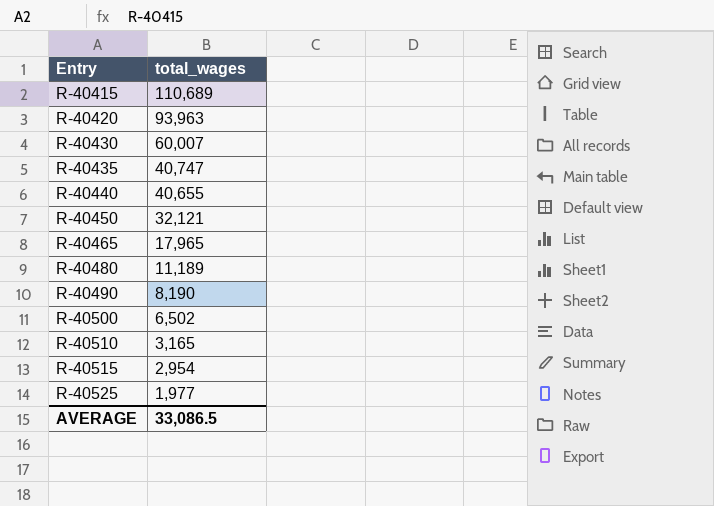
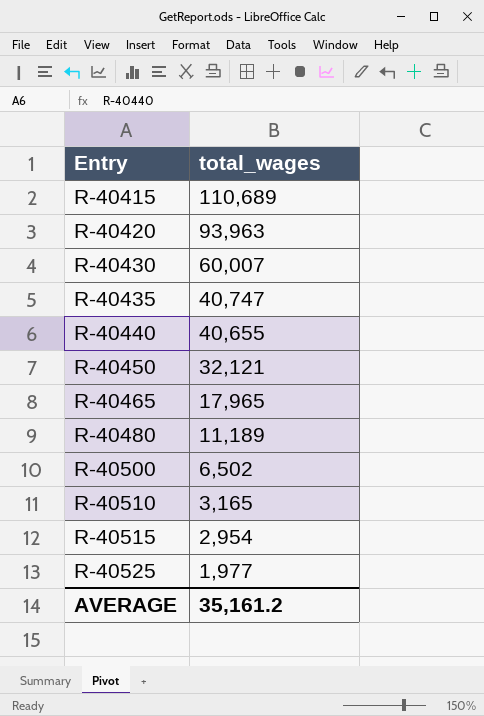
row R-40490: 8,190 -> none
AVERAGE | total_wages: 33,086.5 -> 35,161.2

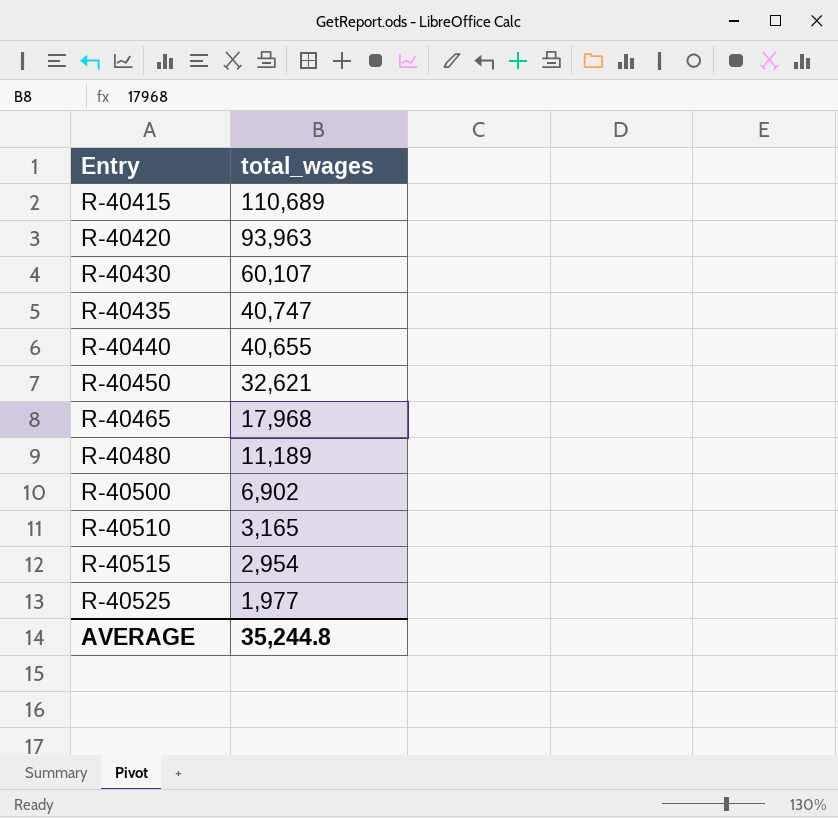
R-40430 | total_wages: 60,007 -> 60,107
R-40450 | total_wages: 32,121 -> 32,621
R-40465 | total_wages: 17,965 -> 17,968
R-40500 | total_wages: 6,502 -> 6,902
AVERAGE | total_wages: 35,161.2 -> 35,244.8

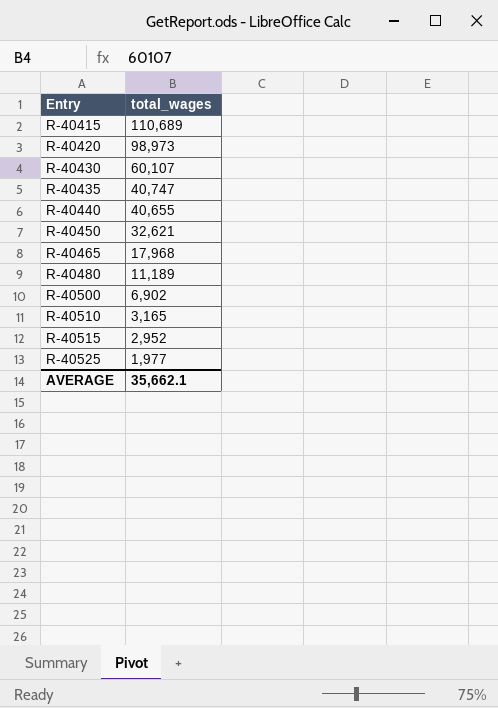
R-40420 | total_wages: 93,963 -> 98,973
R-40515 | total_wages: 2,954 -> 2,952
AVERAGE | total_wages: 35,244.8 -> 35,662.1

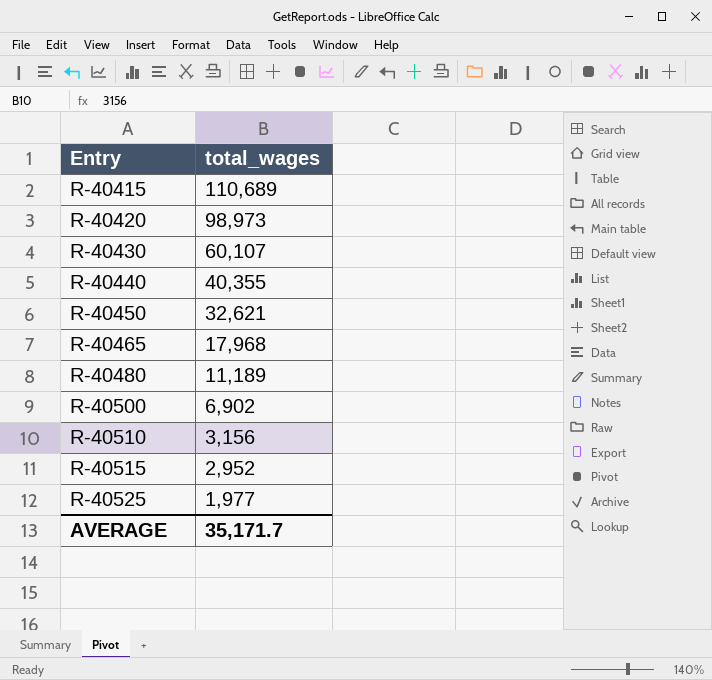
row R-40435: 40,747 -> none
R-40440 | total_wages: 40,655 -> 40,355
R-40510 | total_wages: 3,165 -> 3,156
AVERAGE | total_wages: 35,662.1 -> 35,171.7

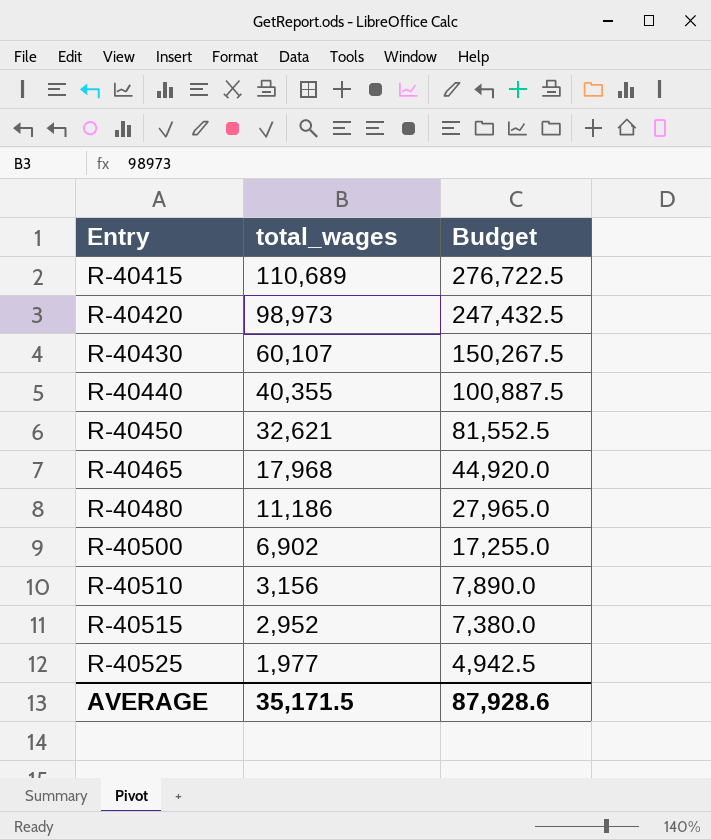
column Budget | formula: none -> [total_wages] * 2.5
R-40480 | total_wages: 11,189 -> 11,186
AVERAGE | total_wages: 35,171.7 -> 35,171.5

